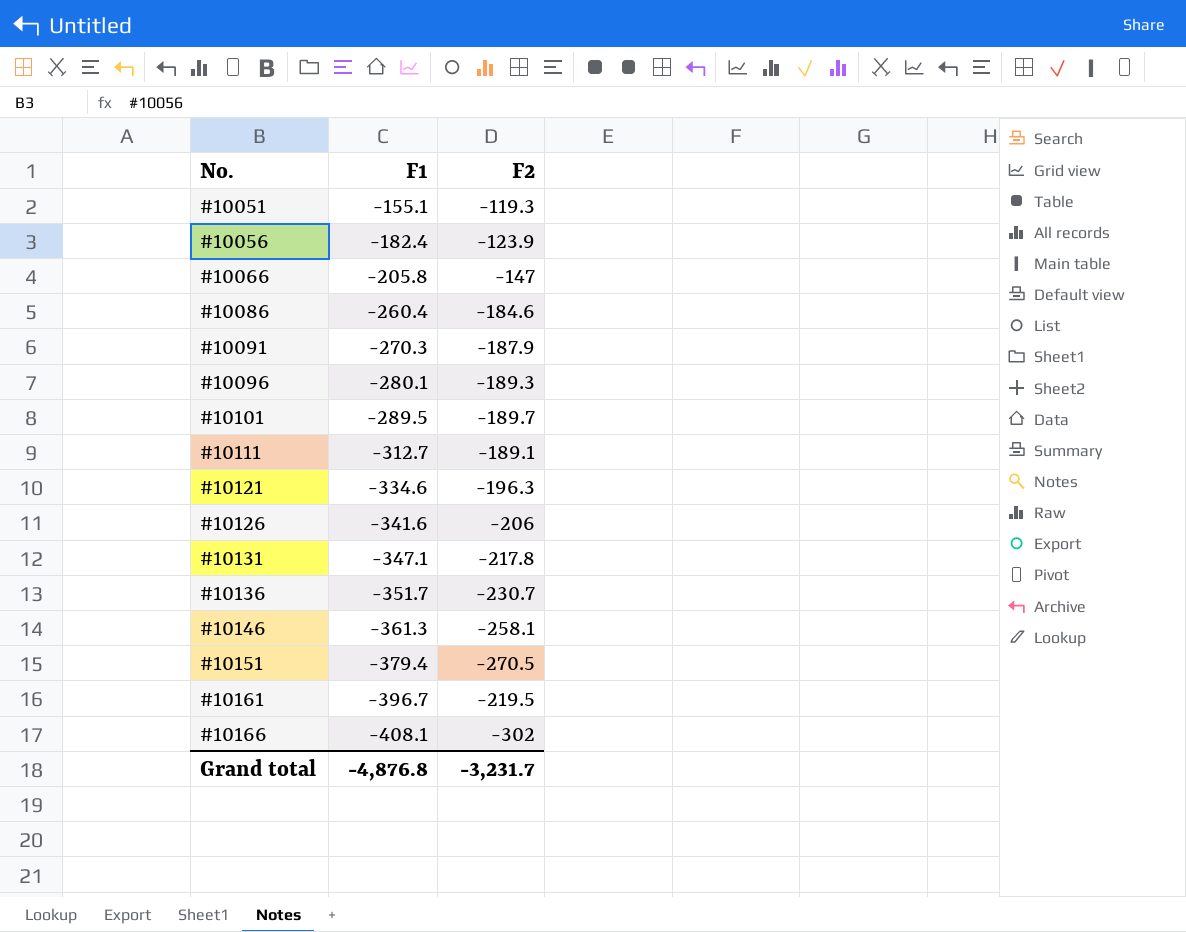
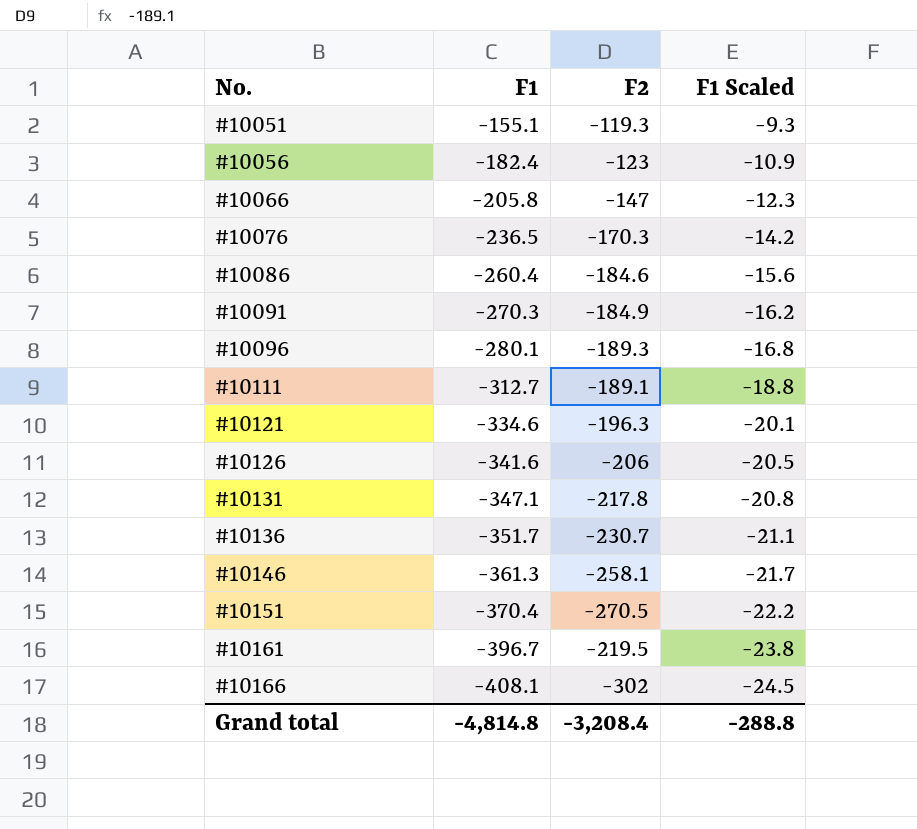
column F1 Scaled | formula: none -> [F1] * 0.06
row #10101: -289.5 | -189.7 -> none
#10056 | F2: -123.9 -> -123
row #10076: none -> -236.5 | -170.3 | -14.2
#10091 | F2: -187.9 -> -184.9
#10151 | F1: -379.4 -> -370.4
Grand total | F1: -4,876.8 -> -4,814.8
Grand total | F2: -3,231.7 -> -3,208.4

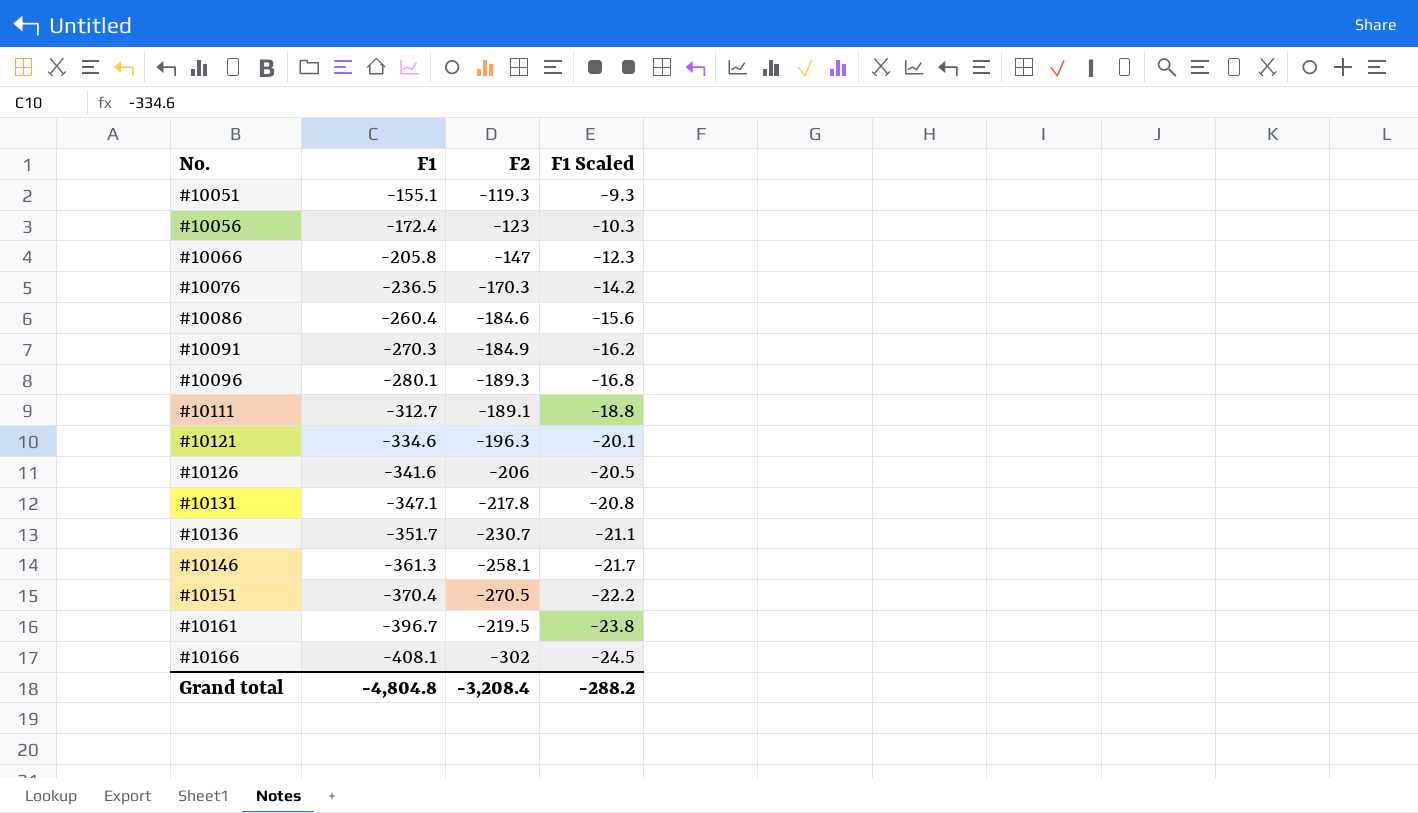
#10056 | F1: -182.4 -> -172.4
#10056 | F1 Scaled: -10.9 -> -10.3
Grand total | F1: -4,814.8 -> -4,804.8
Grand total | F1 Scaled: -288.8 -> -288.2

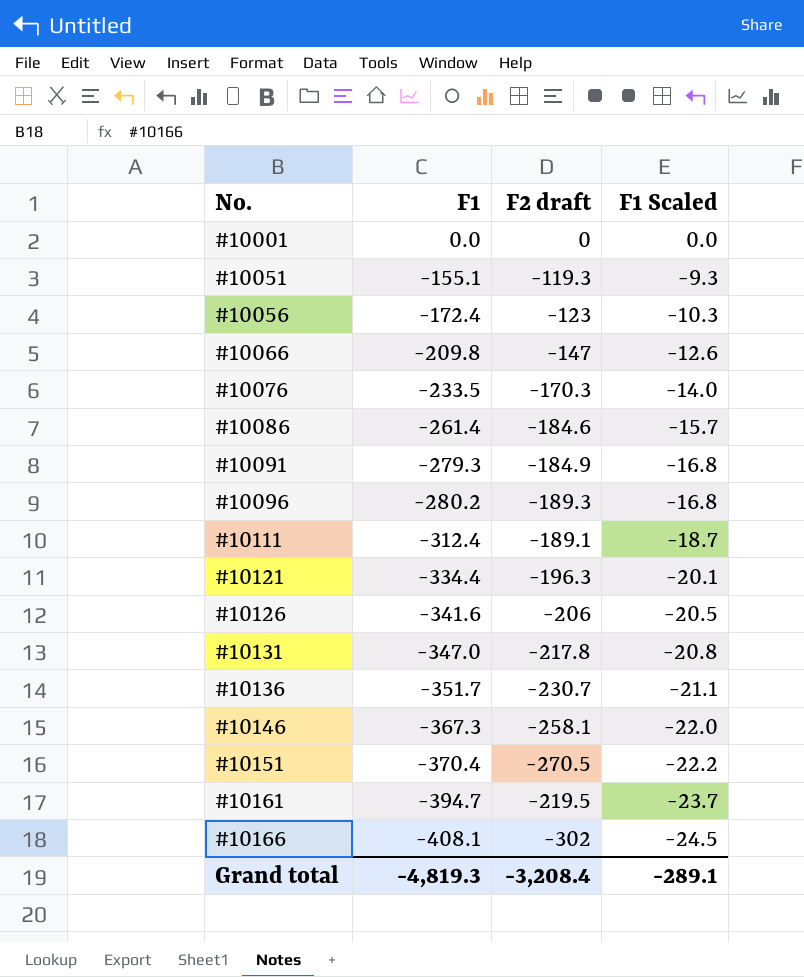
column name: F2 -> F2 draft
row #10001: none -> 0.0 | 0 | 0.0
#10066 | F1: -205.8 -> -209.8
#10066 | F1 Scaled: -12.3 -> -12.6
#10076 | F1: -236.5 -> -233.5
#10076 | F1 Scaled: -14.2 -> -14.0
#10086 | F1: -260.4 -> -261.4
#10086 | F1 Scaled: -15.6 -> -15.7
#10091 | F1: -270.3 -> -279.3
#10091 | F1 Scaled: -16.2 -> -16.8
#10096 | F1: -280.1 -> -280.2
#10111 | F1: -312.7 -> -312.4
#10111 | F1 Scaled: -18.8 -> -18.7
#10121 | F1: -334.6 -> -334.4
#10131 | F1: -347.1 -> -347.0
#10146 | F1: -361.3 -> -367.3
#10146 | F1 Scaled: -21.7 -> -22.0
#10161 | F1: -396.7 -> -394.7
#10161 | F1 Scaled: -23.8 -> -23.7
Grand total | F1: -4,804.8 -> -4,819.3
Grand total | F1 Scaled: -288.2 -> -289.1

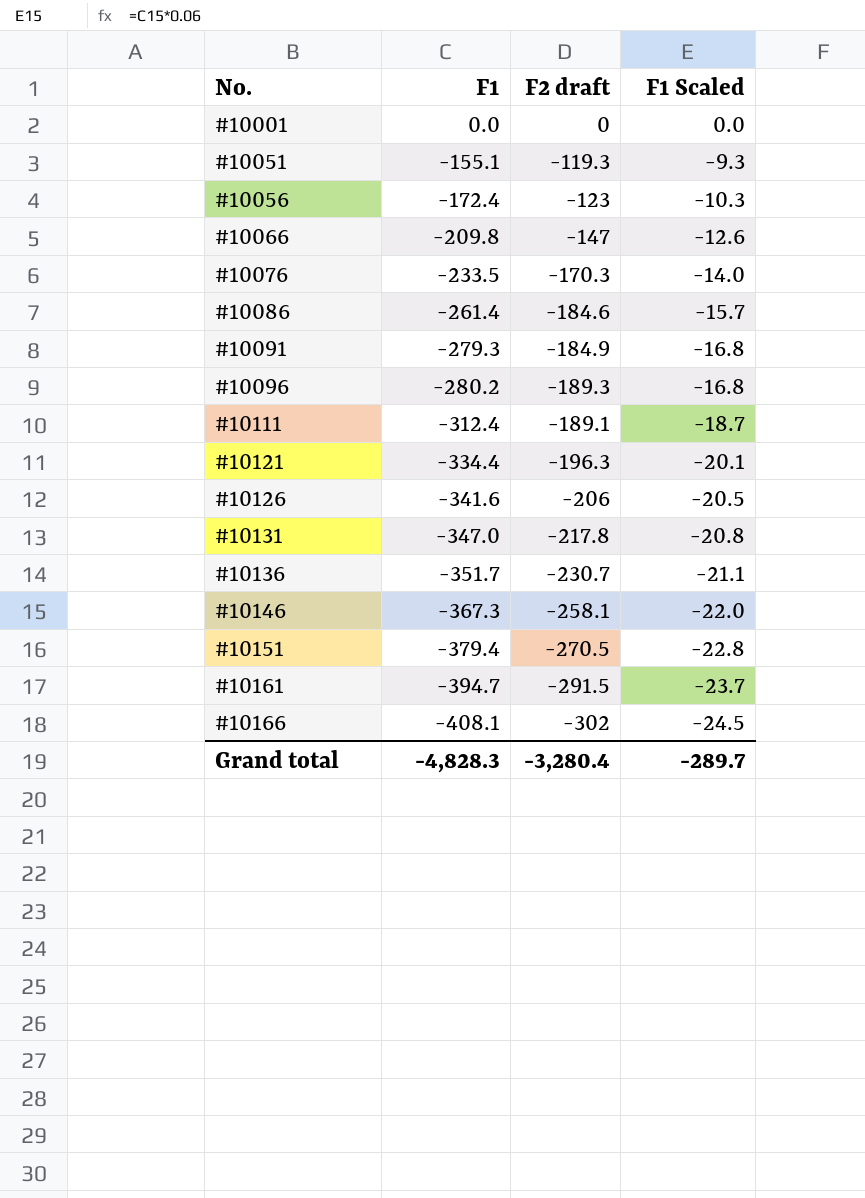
#10151 | F1: -370.4 -> -379.4
#10151 | F1 Scaled: -22.2 -> -22.8
#10161 | F2 draft: -219.5 -> -291.5
Grand total | F1: -4,819.3 -> -4,828.3
Grand total | F2 draft: -3,208.4 -> -3,280.4
Grand total | F1 Scaled: -289.1 -> -289.7

